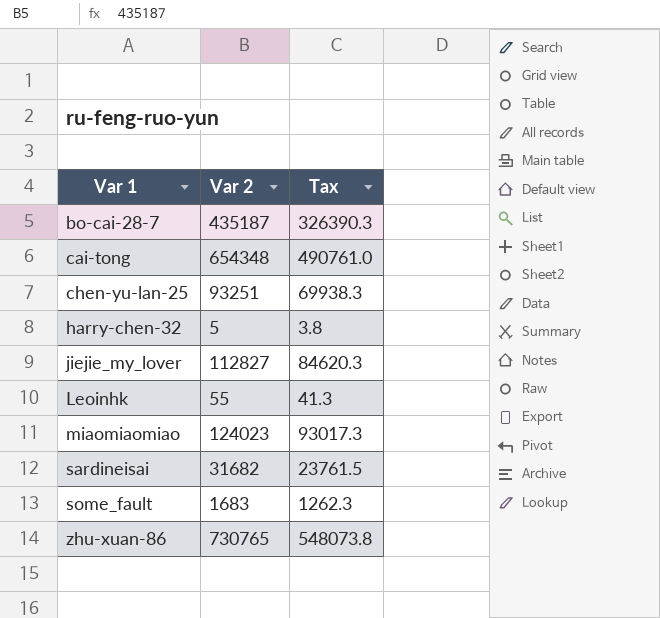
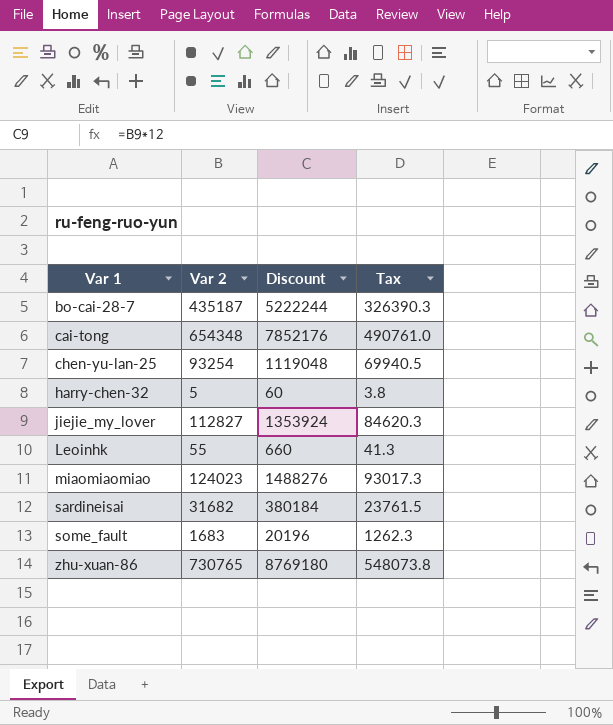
column Discount | formula: none -> [Var 2] * 12
chen-yu-lan-25 | Var 2: 93251 -> 93254
chen-yu-lan-25 | Tax: 69938.3 -> 69940.5

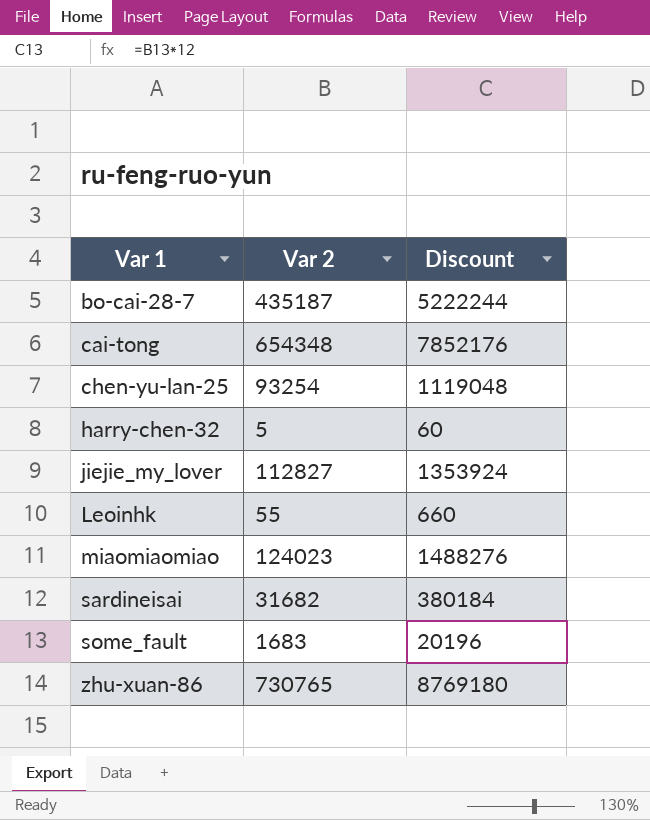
column Tax | formula: [Var 2] * 0.75 -> none

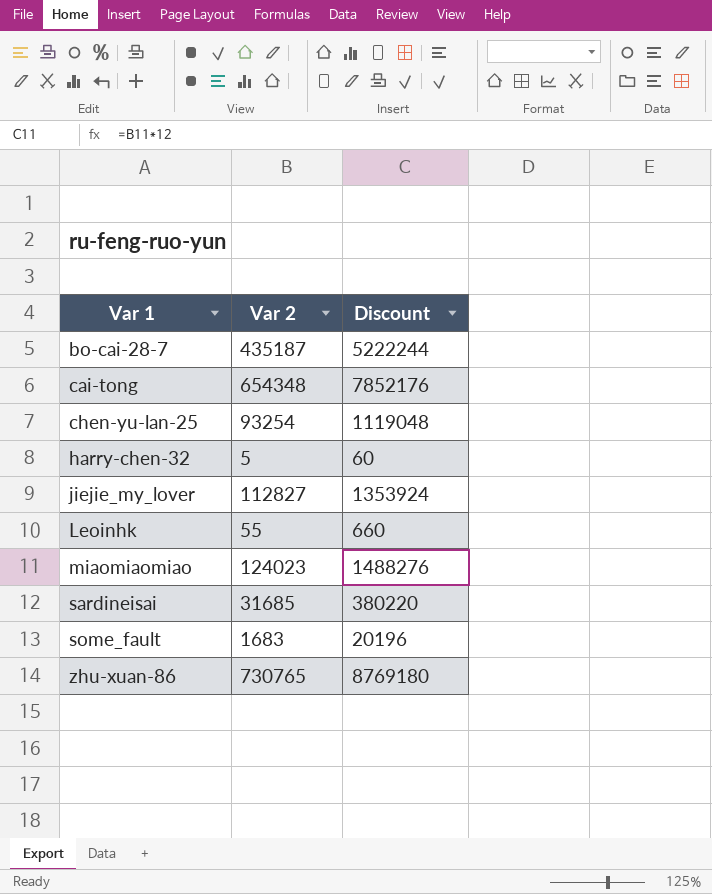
sardineisai | Var 2: 31682 -> 31685
sardineisai | Discount: 380184 -> 380220

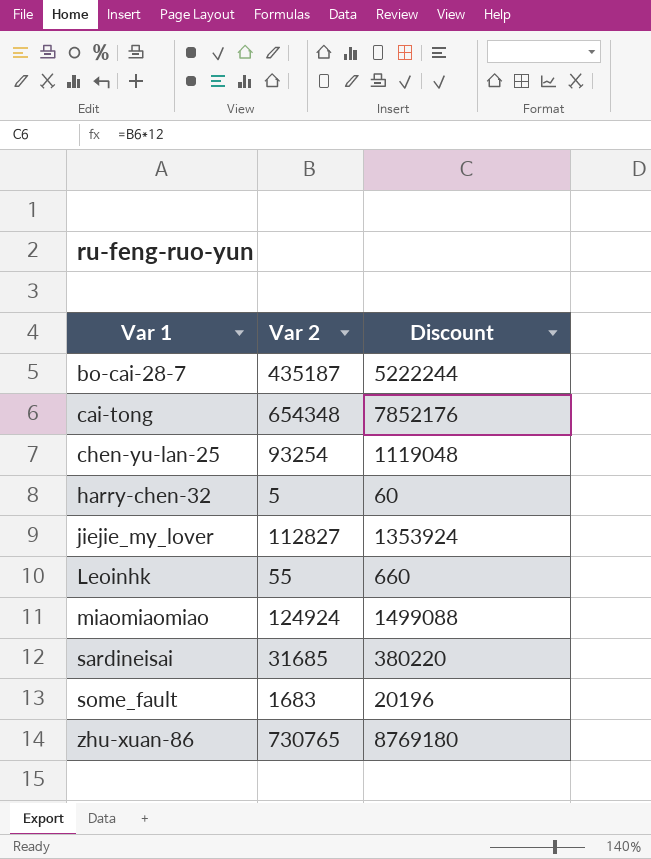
miaomiaomiao | Var 2: 124023 -> 124924
miaomiaomiao | Discount: 1488276 -> 1499088

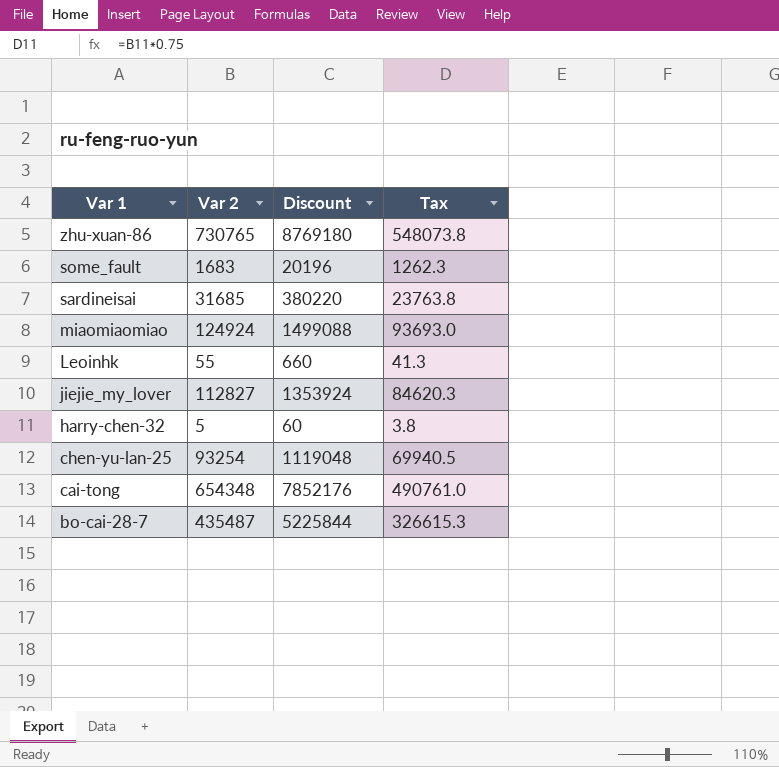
row order: Var 1 ascending -> Var 1 descending
column Tax | formula: none -> [Var 2] * 0.75
bo-cai-28-7 | Var 2: 435187 -> 435487
bo-cai-28-7 | Discount: 5222244 -> 5225844

